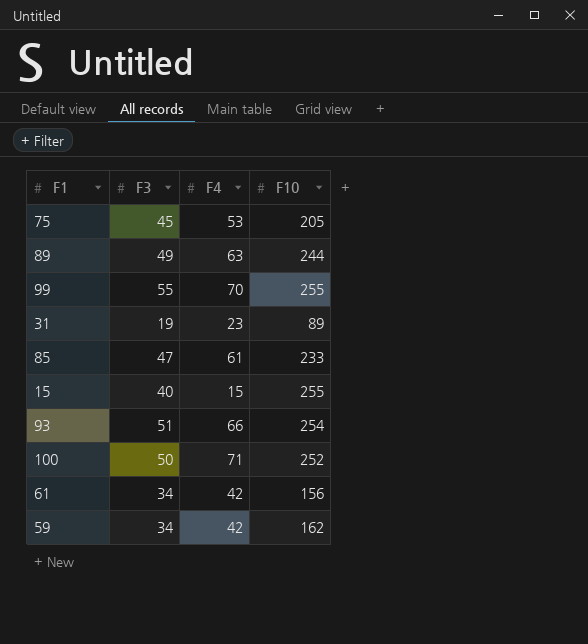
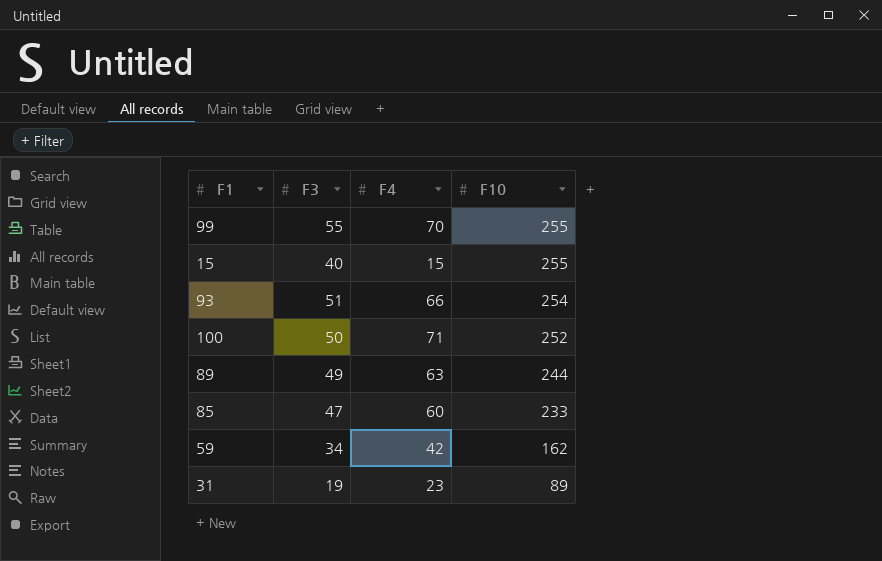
row order: none -> F10 descending
row 75: 45 | 53 | 205 -> none
row 61: 34 | 42 | 156 -> none
85 | F4: 61 -> 60

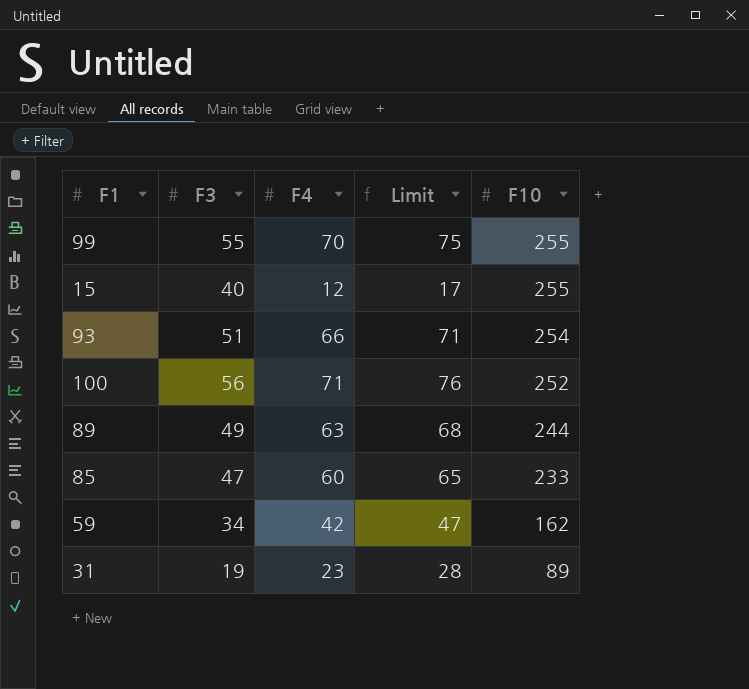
column Limit | formula: none -> [F4] + 5
15 | F4: 15 -> 12
100 | F3: 50 -> 56

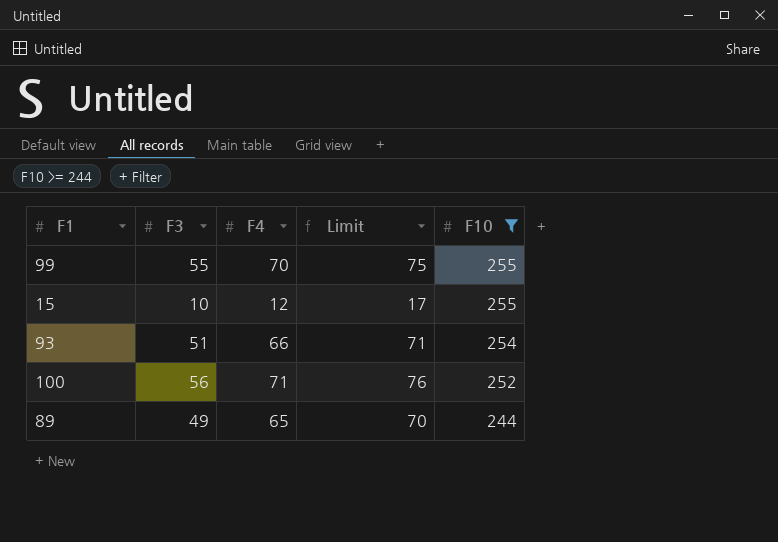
filter: none -> F10 >= 244
15 | F3: 40 -> 10
89 | F4: 63 -> 65
89 | Limit: 68 -> 70

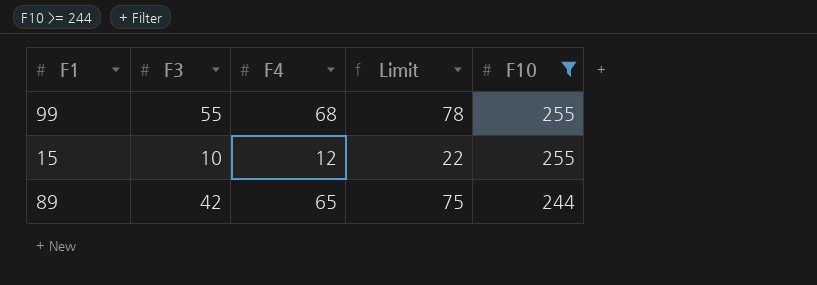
column Limit | formula: [F4] + 5 -> [F4] + 10
row 93: 51 | 66 | 71 | 254 -> none
row 100: 56 | 71 | 76 | 252 -> none
99 | F4: 70 -> 68
89 | F3: 49 -> 42

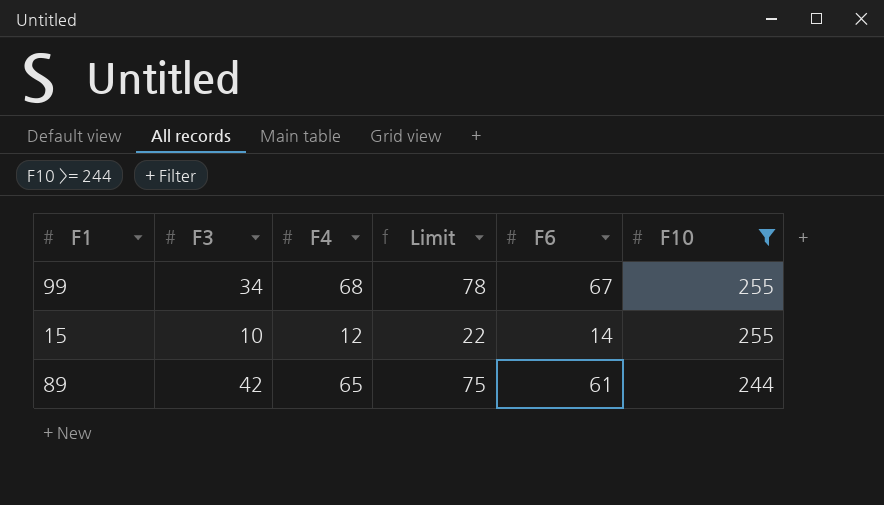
column F6 | position: none -> 5
99 | F3: 55 -> 34

